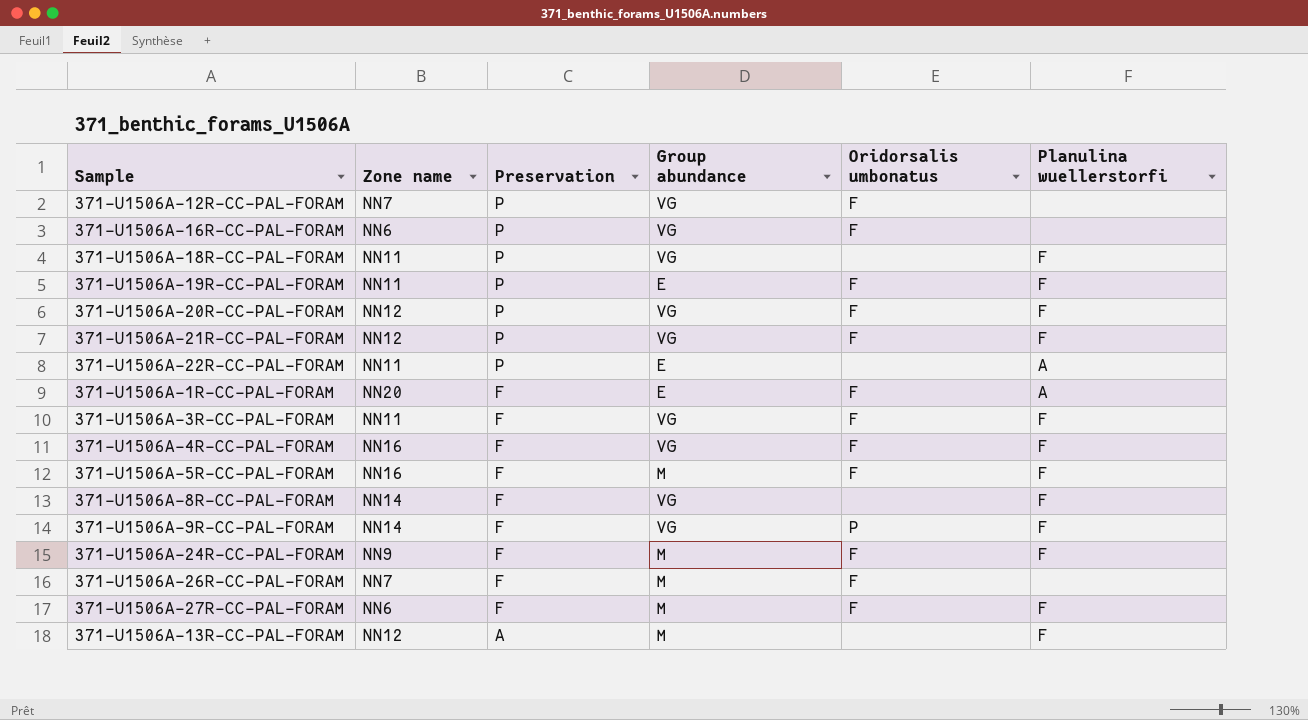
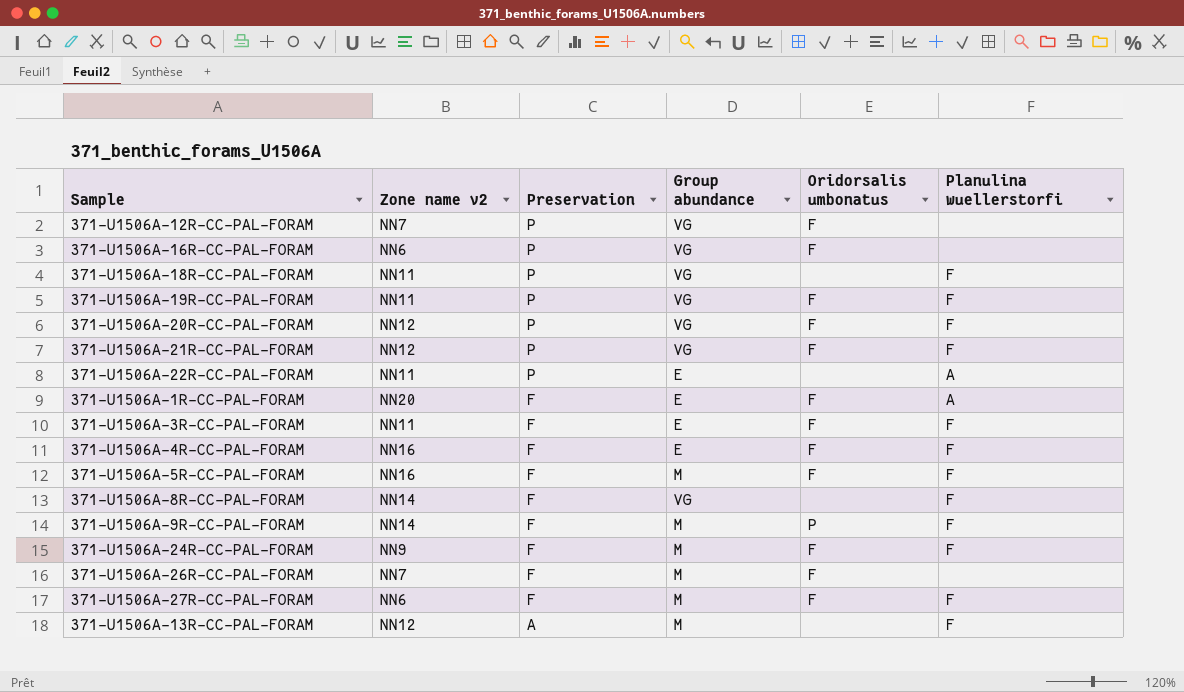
column name: Zone name -> Zone name v2
371-U1506A-19R-CC-PAL-FORAM | Group abundance: E -> VG
371-U1506A-3R-CC-PAL-FORAM | Group abundance: VG -> E
371-U1506A-4R-CC-PAL-FORAM | Group abundance: VG -> E
371-U1506A-9R-CC-PAL-FORAM | Group abundance: VG -> M

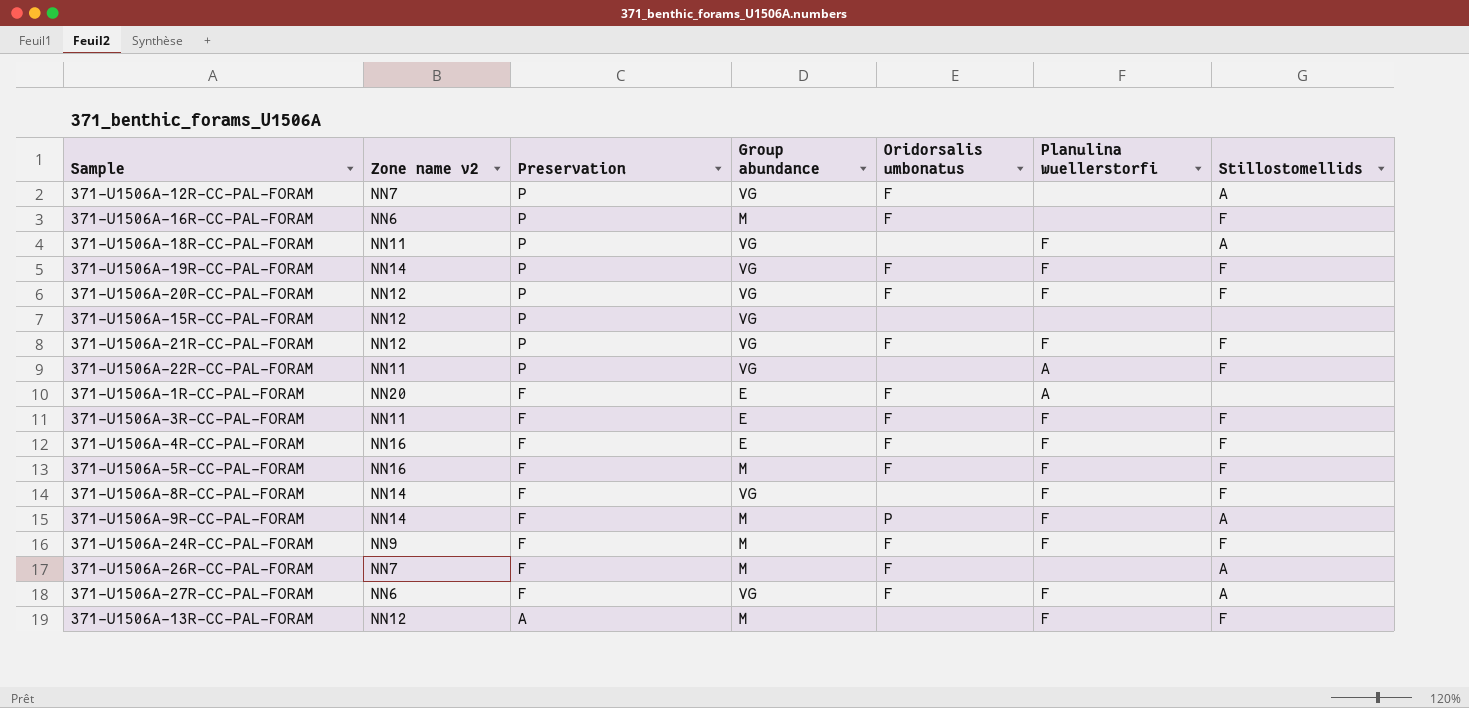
column Stillostomellids | position: none -> 7
371-U1506A-16R-CC-PAL-FORAM | Group abundance: VG -> M
371-U1506A-19R-CC-PAL-FORAM | Zone name v2: NN11 -> NN14
row 371-U1506A-15R-CC-PAL-FORAM: none -> NN12 | P | VG | none | none | none
371-U1506A-22R-CC-PAL-FORAM | Group abundance: E -> VG
371-U1506A-27R-CC-PAL-FORAM | Group abundance: M -> VG

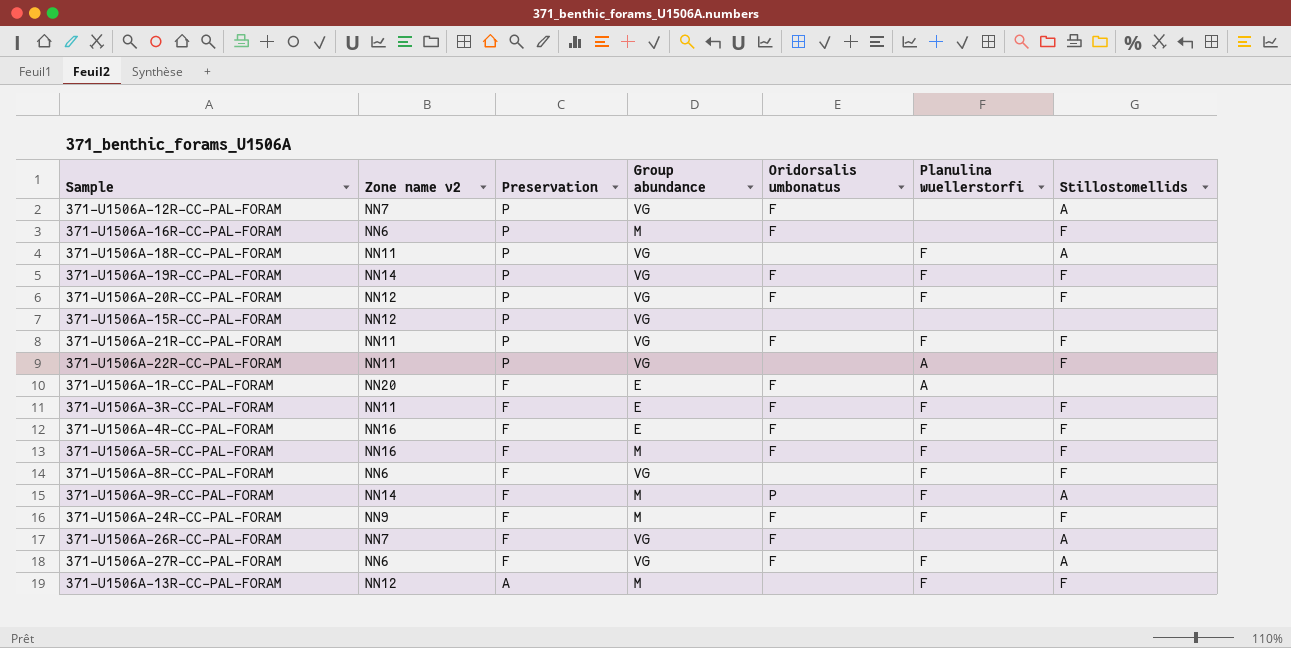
371-U1506A-21R-CC-PAL-FORAM | Zone name v2: NN12 -> NN11
371-U1506A-8R-CC-PAL-FORAM | Zone name v2: NN14 -> NN6
371-U1506A-26R-CC-PAL-FORAM | Group abundance: M -> VG

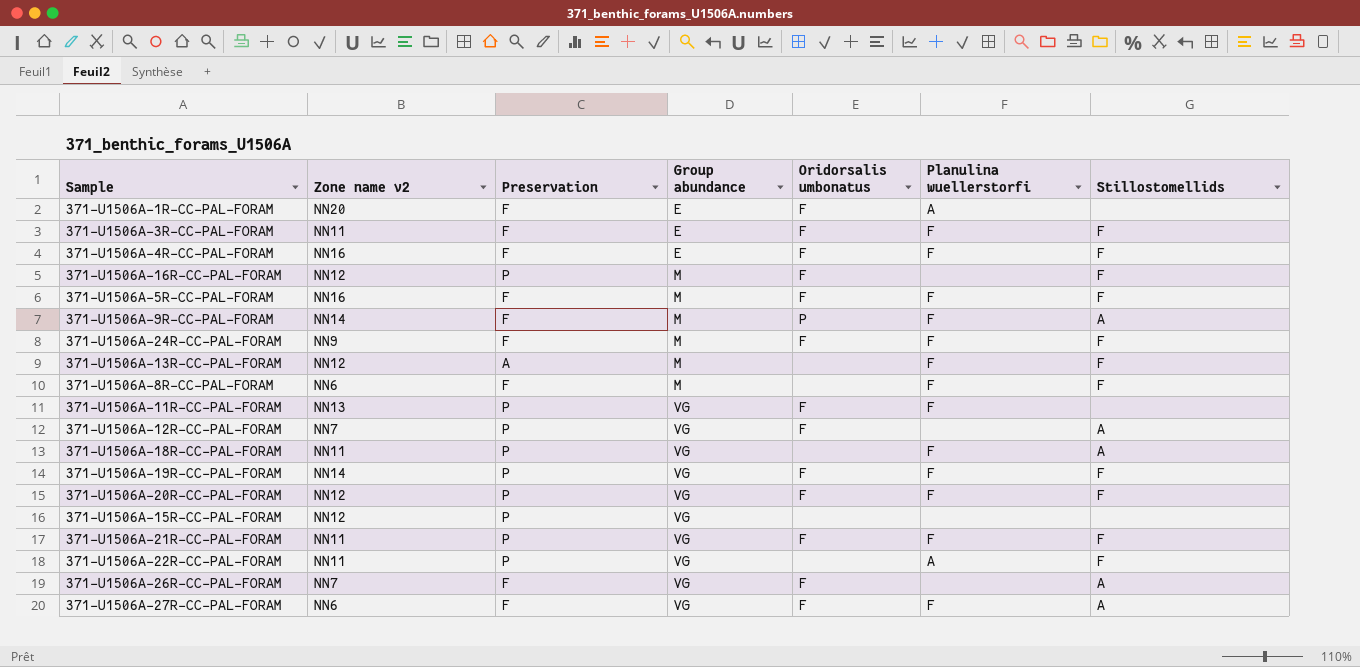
row order: Preservation descending -> Group abundance ascending
371-U1506A-16R-CC-PAL-FORAM | Zone name v2: NN6 -> NN12
371-U1506A-8R-CC-PAL-FORAM | Group abundance: VG -> M
row 371-U1506A-11R-CC-PAL-FORAM: none -> NN13 | P | VG | F | F | none

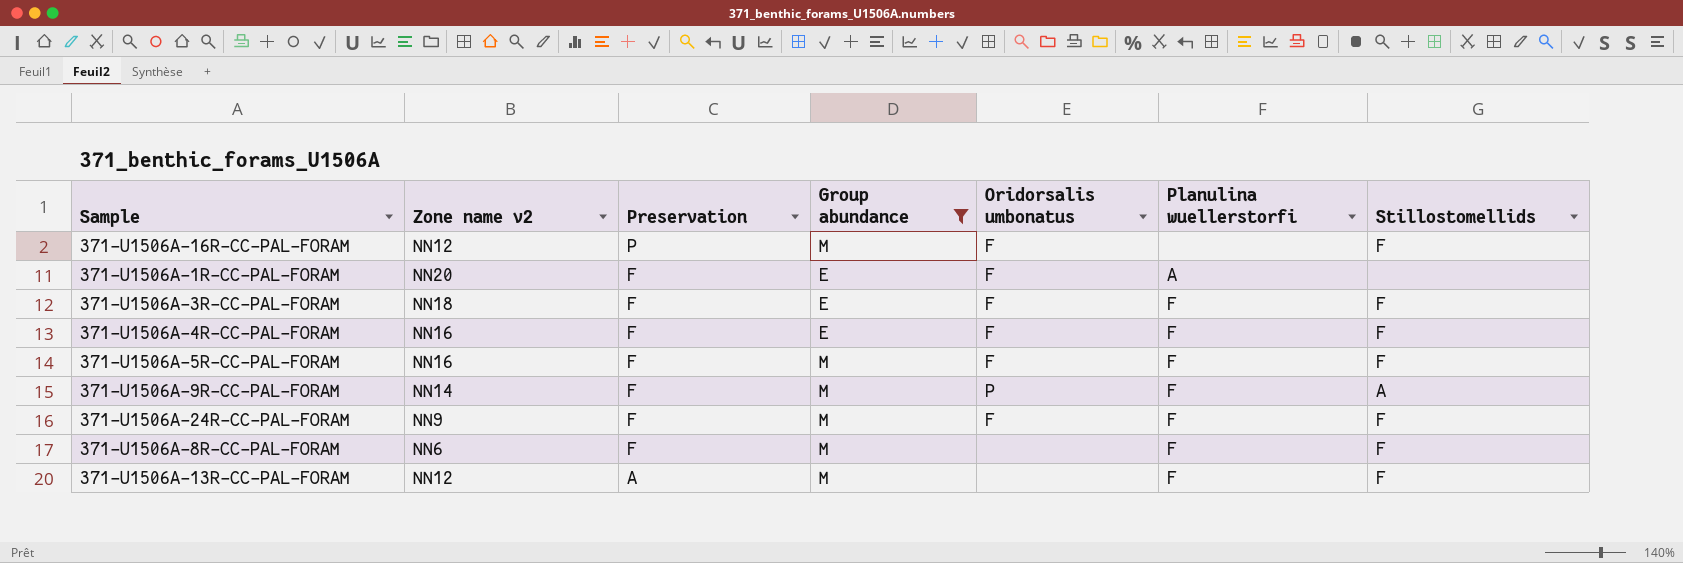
filter: none -> Group abundance != VG
row order: Group abundance ascending -> Preservation descending
371-U1506A-3R-CC-PAL-FORAM | Zone name v2: NN11 -> NN18

